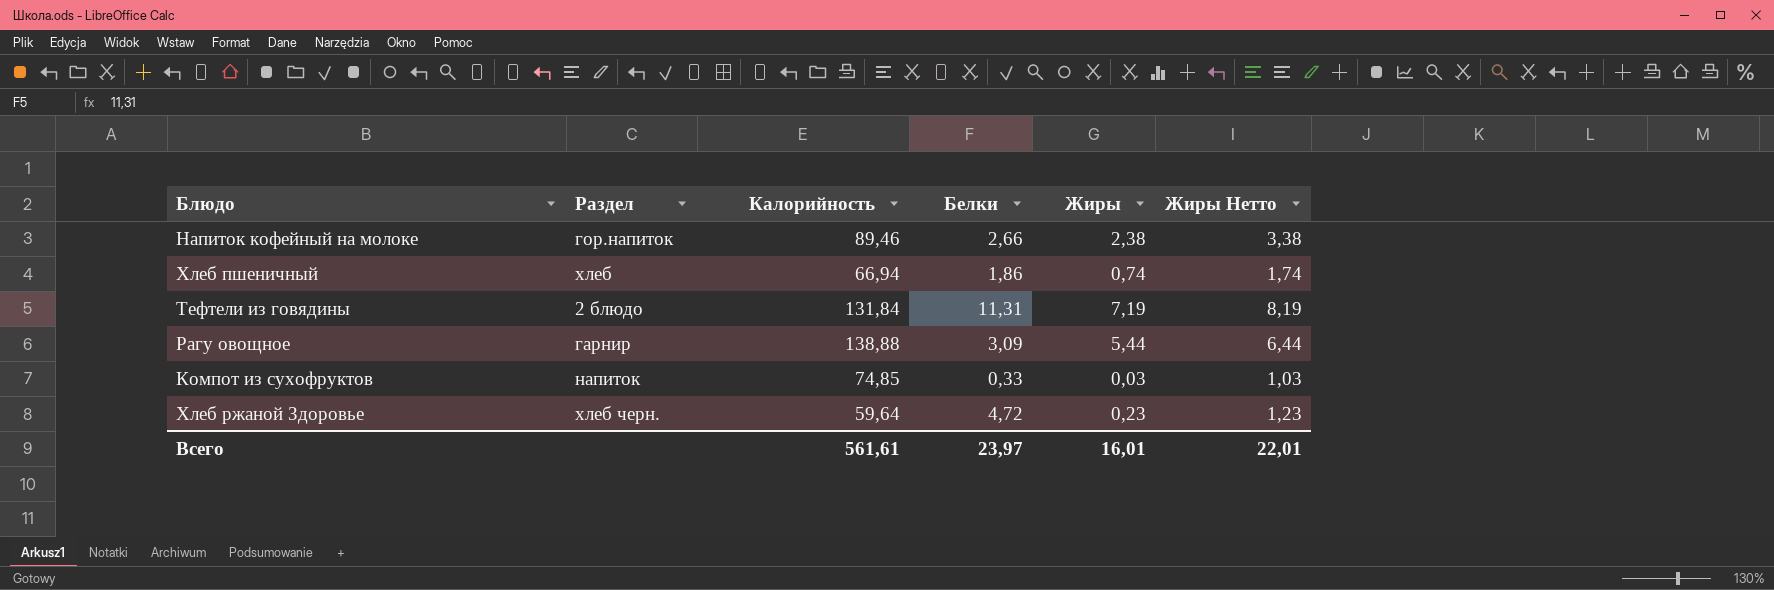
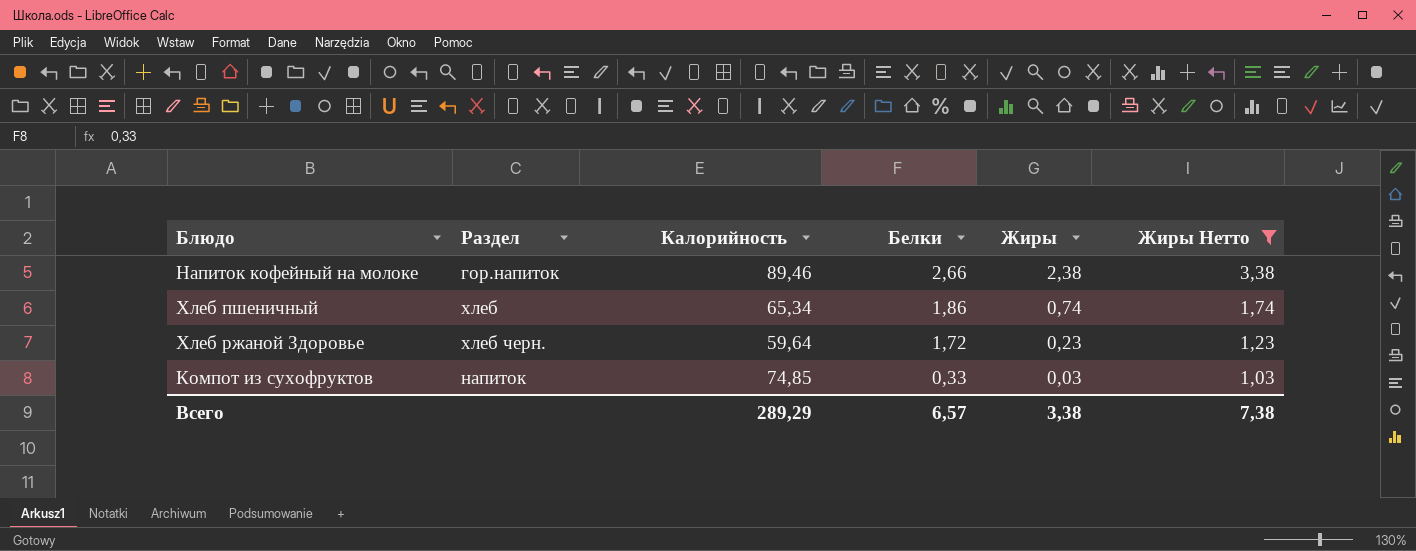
filter: none -> Жиры Нетто <= 3,38
row order: none -> Белки descending
Хлеб пшеничный | Калорийность: 66,94 -> 65,34
Хлеб ржаной Здоровье | Белки: 4,72 -> 1,72
Всего | Калорийность: 561,61 -> 289,29
Всего | Белки: 23,97 -> 6,57
Всего | Жиры: 16,01 -> 3,38
Всего | Жиры Нетто: 22,01 -> 7,38

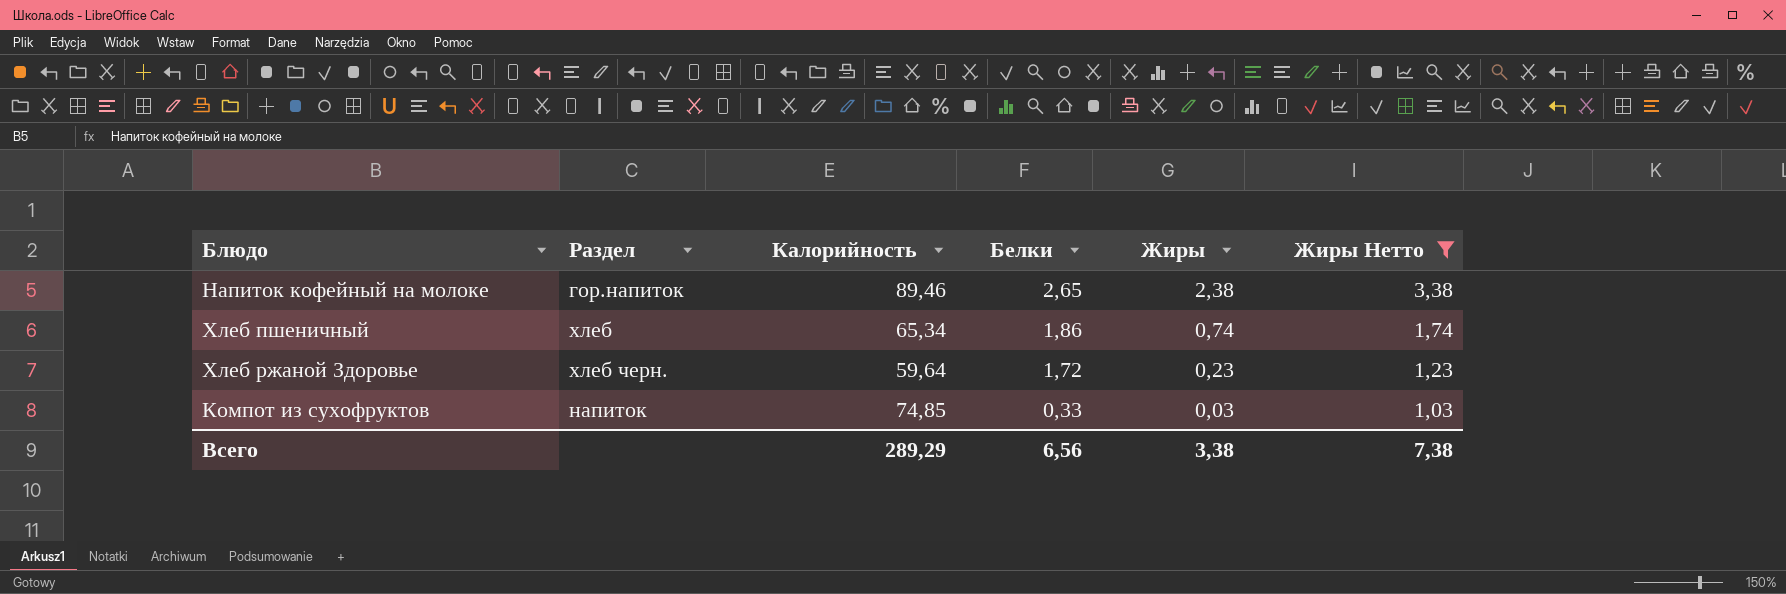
Напиток кофейный на молоке | Белки: 2,66 -> 2,65
Всего | Белки: 6,57 -> 6,56

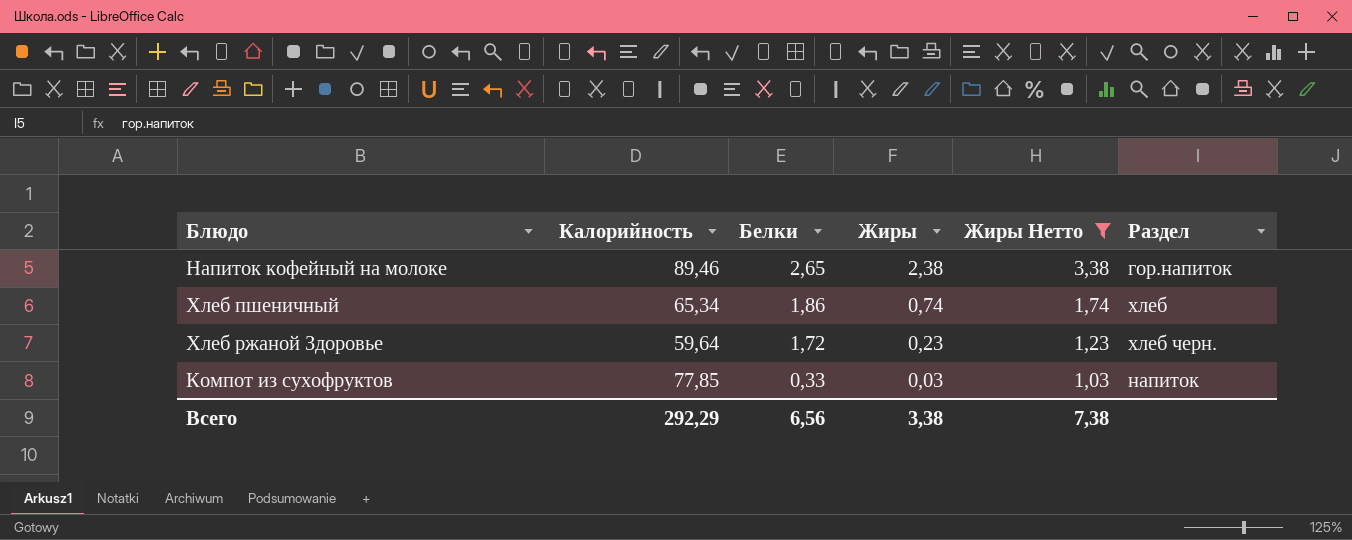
column Раздел | position: 2 -> 6
Компот из сухофруктов | Калорийность: 74,85 -> 77,85
Всего | Калорийность: 289,29 -> 292,29

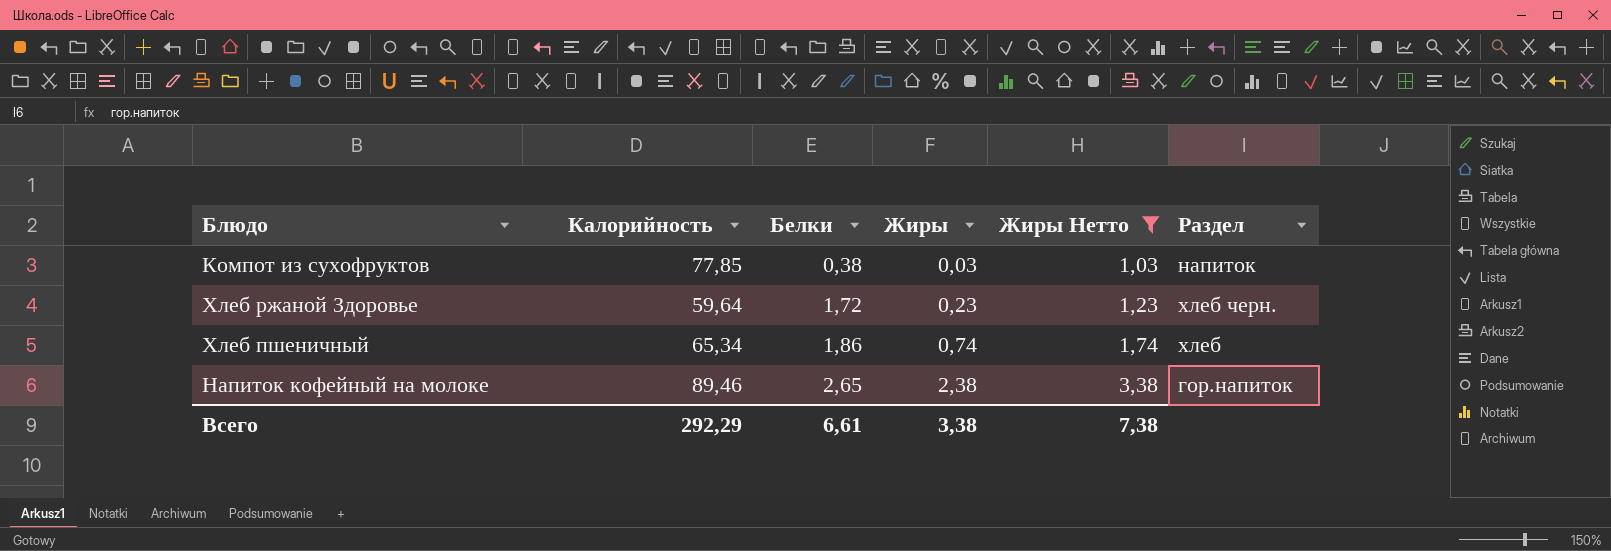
row order: Белки descending -> Белки ascending
Компот из сухофруктов | Белки: 0,33 -> 0,38
Всего | Белки: 6,56 -> 6,61

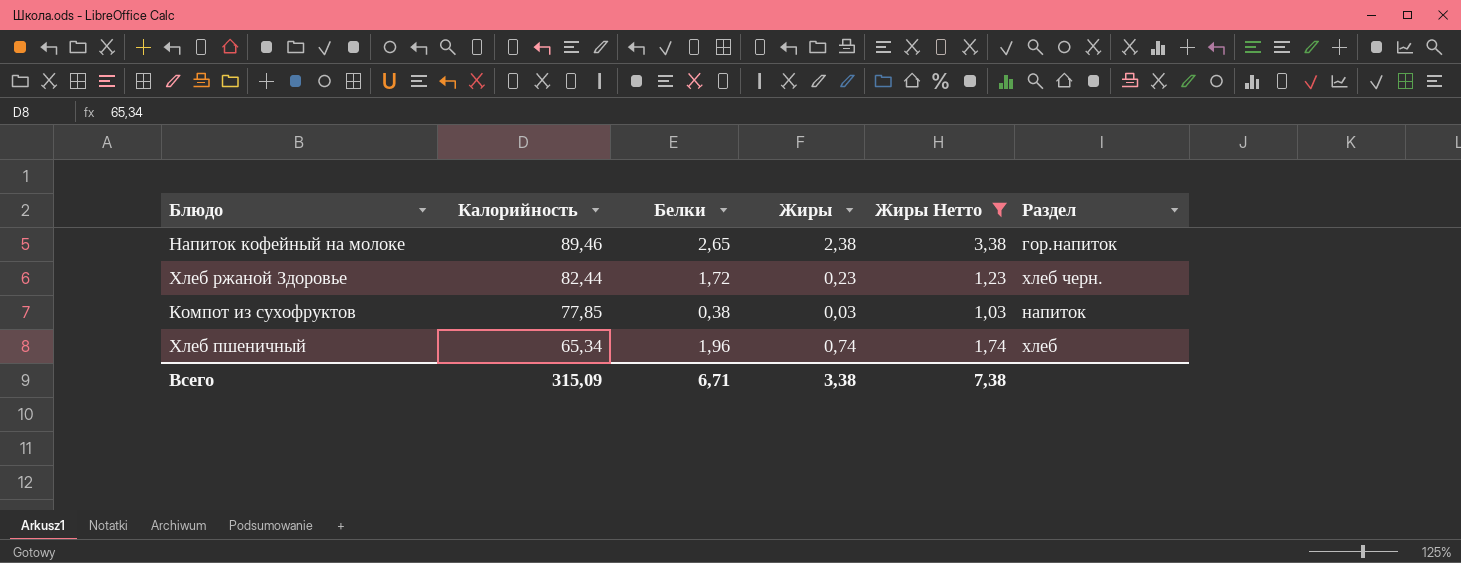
row order: Белки ascending -> Калорийность descending
Хлеб ржаной Здоровье | Калорийность: 59,64 -> 82,44
Хлеб пшеничный | Белки: 1,86 -> 1,96
Всего | Калорийность: 292,29 -> 315,09
Всего | Белки: 6,61 -> 6,71

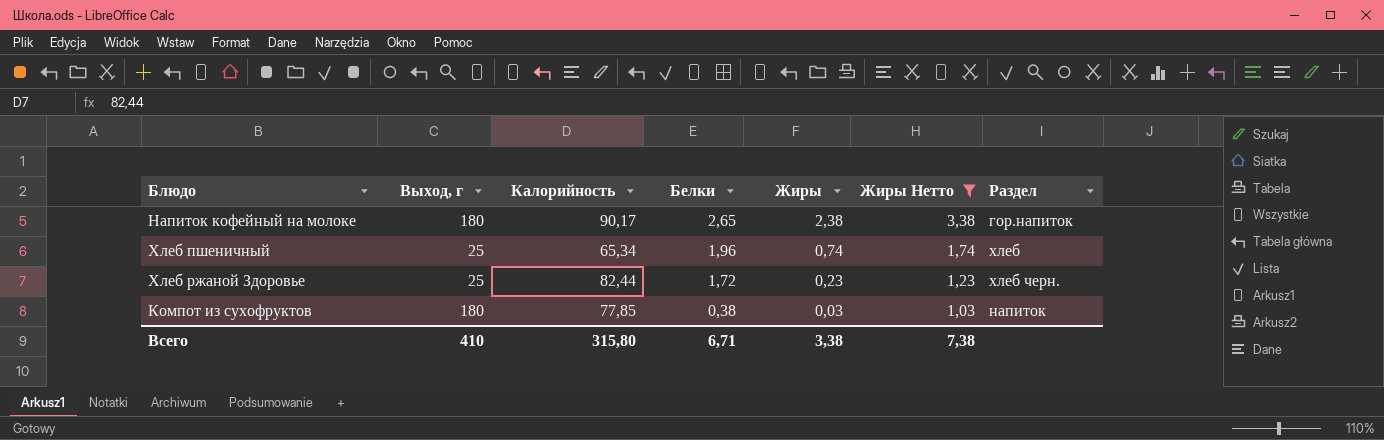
row order: Калорийность descending -> Белки descending
column Выход, г | position: none -> 2
Напиток кофейный на молоке | Калорийность: 89,46 -> 90,17
Всего | Калорийность: 315,09 -> 315,80

